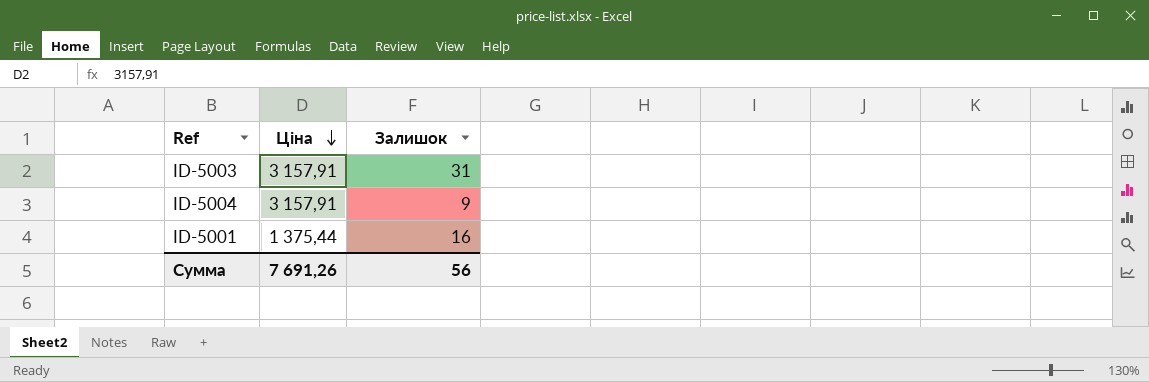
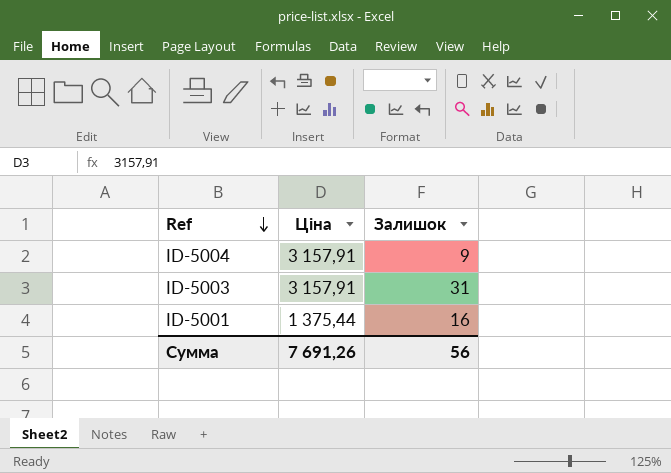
row order: Ціна descending -> Ref descending

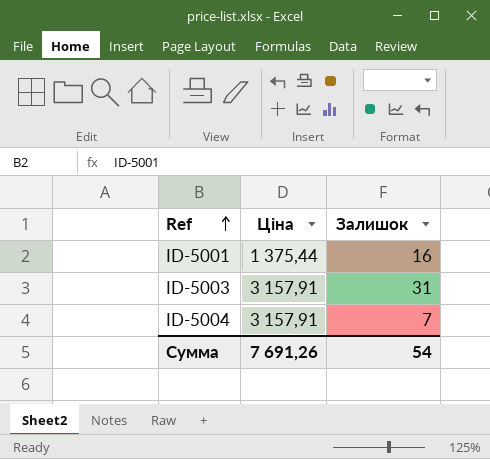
row order: Ref descending -> Ref ascending
ID-5004 | Залишок: 9 -> 7
Сумма | Залишок: 56 -> 54

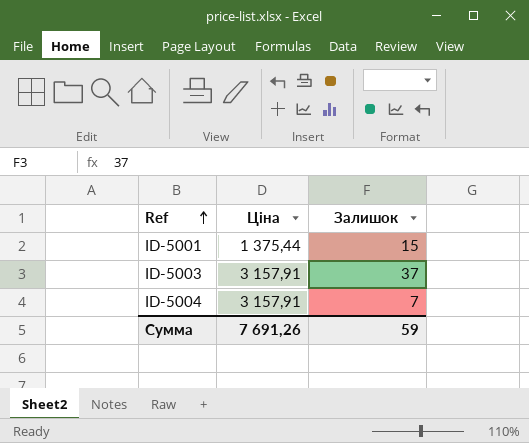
ID-5001 | Залишок: 16 -> 15
ID-5003 | Залишок: 31 -> 37
Сумма | Залишок: 54 -> 59

